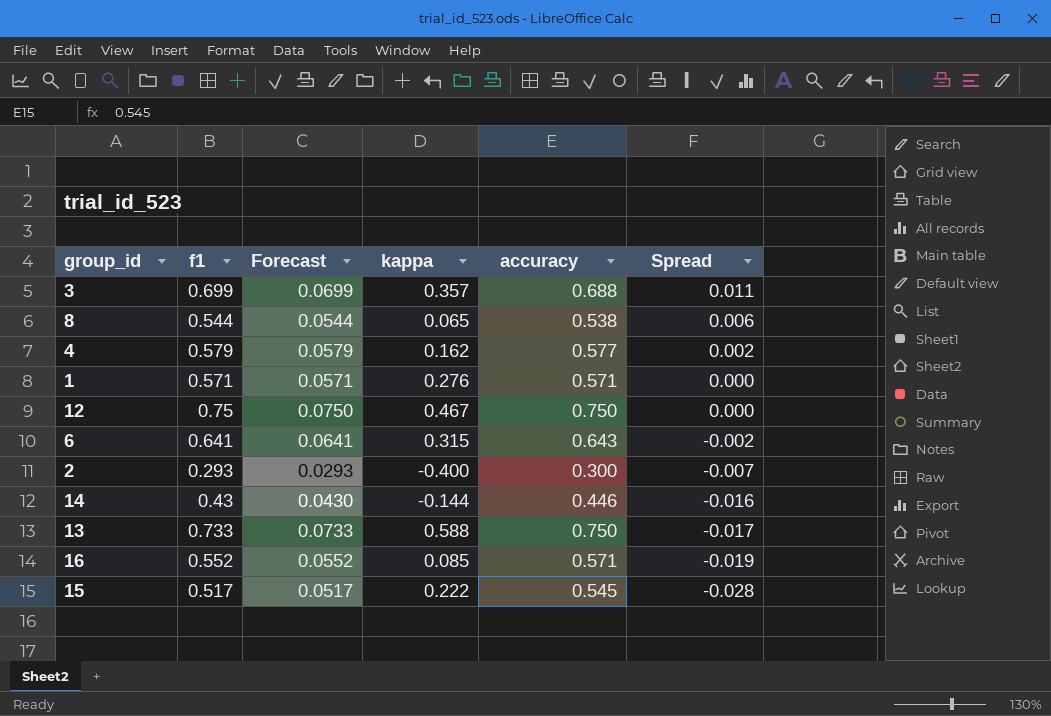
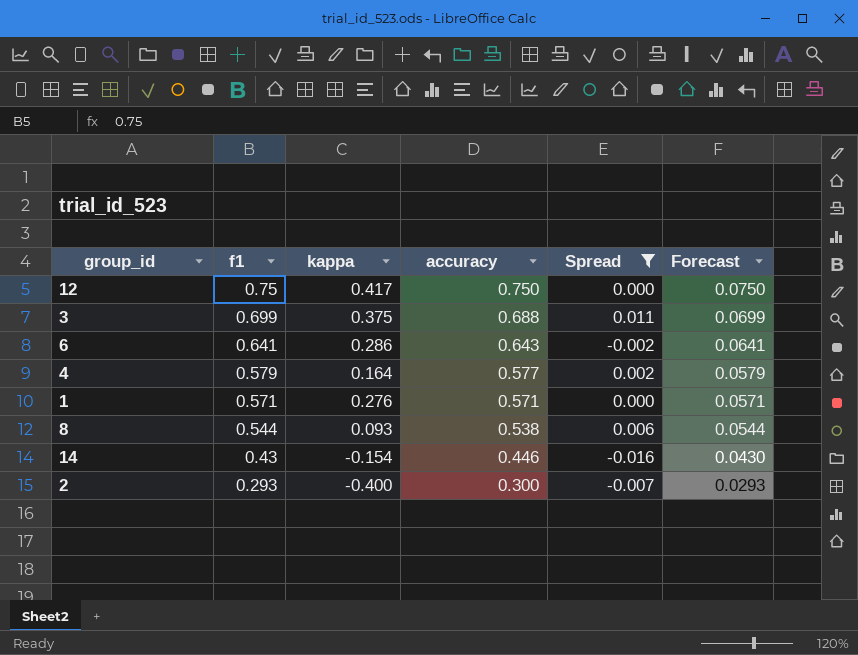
filter: none -> Spread >= -0.016
row order: Spread descending -> f1 descending
column Forecast | position: 3 -> 6
12 | kappa: 0.467 -> 0.417
3 | kappa: 0.357 -> 0.375
6 | kappa: 0.315 -> 0.286
4 | kappa: 0.162 -> 0.164
8 | kappa: 0.065 -> 0.093
14 | kappa: -0.144 -> -0.154

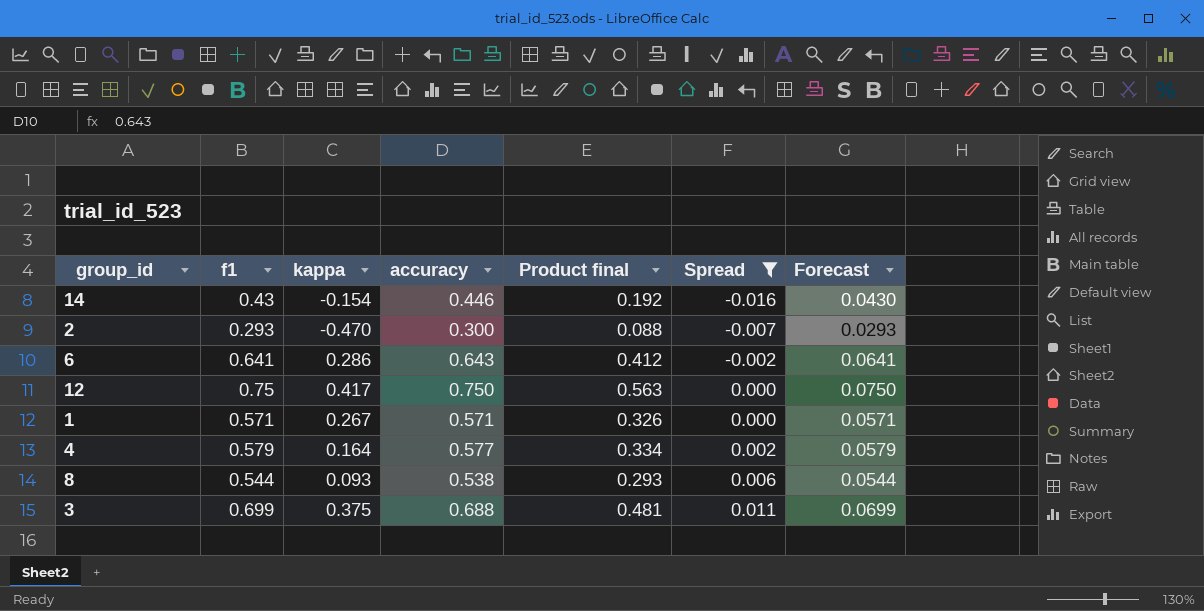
row order: f1 descending -> Spread ascending
column Product final | formula: none -> [f1] * [accuracy]
2 | kappa: -0.400 -> -0.470
1 | kappa: 0.276 -> 0.267

